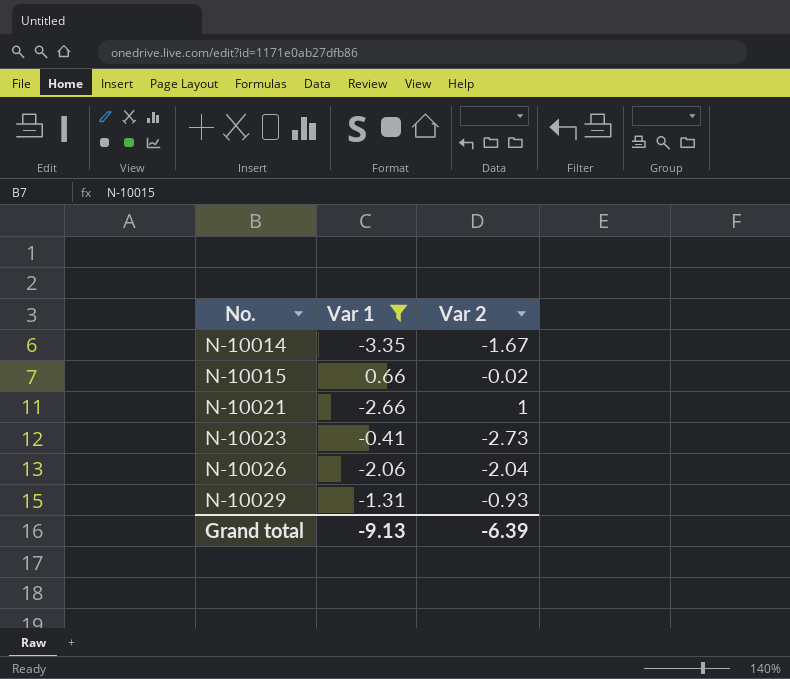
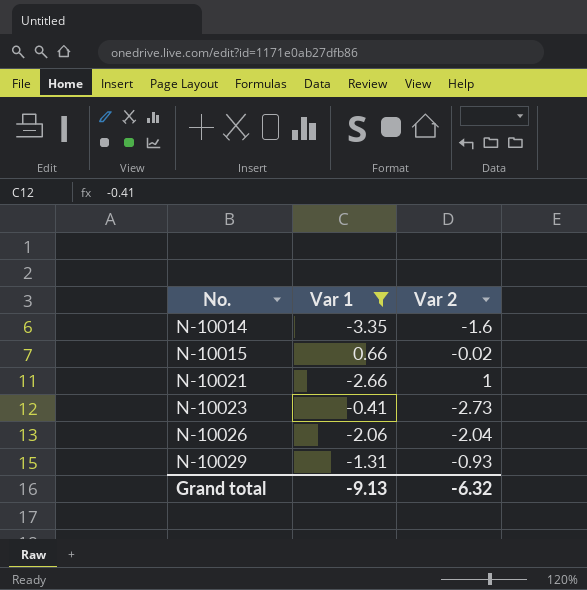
N-10014 | Var 2: -1.67 -> -1.6
Grand total | Var 2: -6.39 -> -6.32

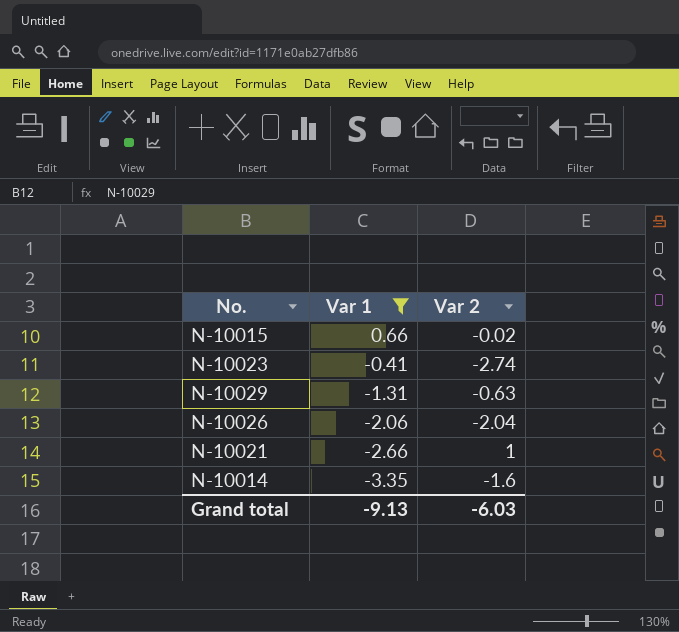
row order: No. ascending -> Var 1 descending
N-10023 | Var 2: -2.73 -> -2.74
N-10029 | Var 2: -0.93 -> -0.63
Grand total | Var 2: -6.32 -> -6.03

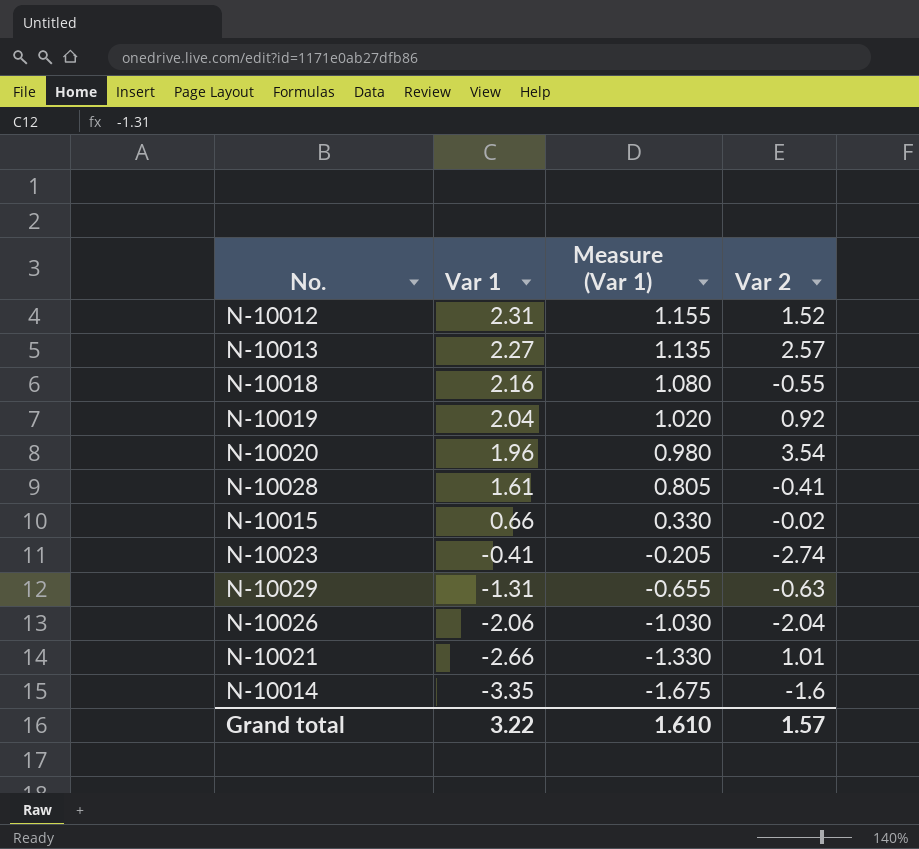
filter: Var 1 <= 0.66 -> none
column Measure (Var 1) | formula: none -> [Var 1] * 0.5
N-10021 | Var 2: 1 -> 1.01
Grand total | Var 1: -9.13 -> 3.22
Grand total | Var 2: -6.03 -> 1.57

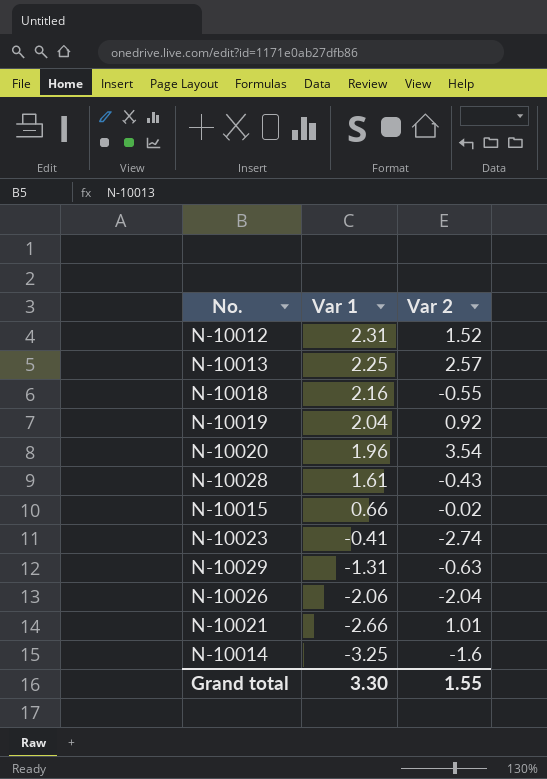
column Measure (Var 1) | formula: [Var 1] * 0.5 -> none
N-10013 | Var 1: 2.27 -> 2.25
N-10028 | Var 2: -0.41 -> -0.43
N-10014 | Var 1: -3.35 -> -3.25
Grand total | Var 1: 3.22 -> 3.30
Grand total | Var 2: 1.57 -> 1.55

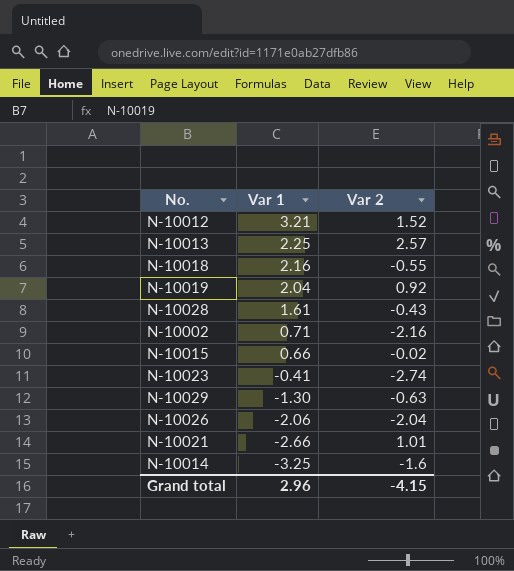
row N-10020: 1.96 | 3.54 -> none
N-10012 | Var 1: 2.31 -> 3.21
row N-10002: none -> 0.71 | -2.16
N-10029 | Var 1: -1.31 -> -1.30
Grand total | Var 1: 3.30 -> 2.96
Grand total | Var 2: 1.55 -> -4.15

